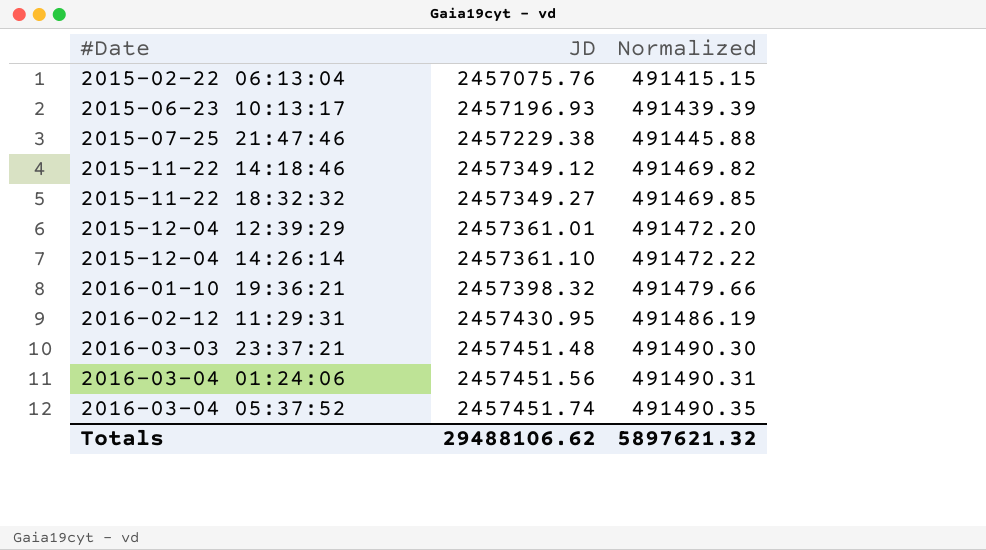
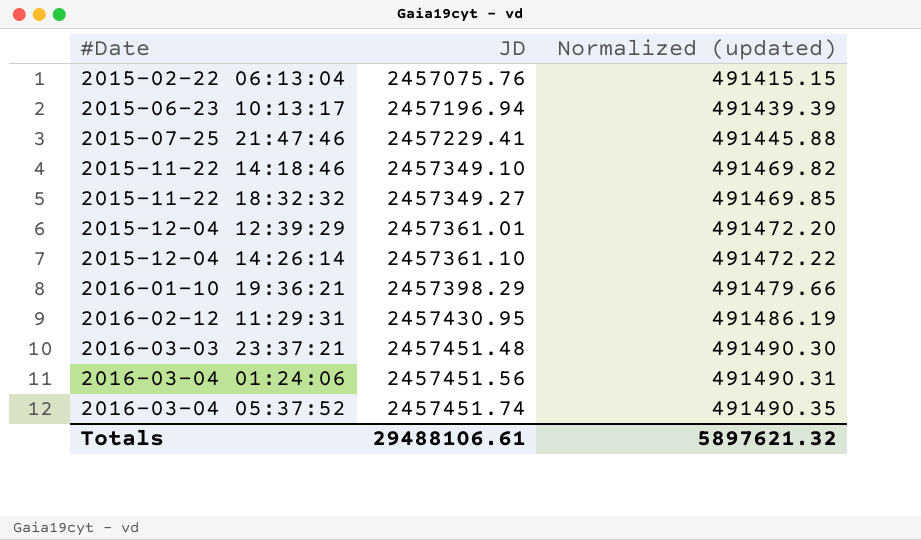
column name: Normalized -> Normalized (updated)
2015-06-23 10:13:17 | JD: 2457196.93 -> 2457196.94
2015-07-25 21:47:46 | JD: 2457229.38 -> 2457229.41
2015-11-22 14:18:46 | JD: 2457349.12 -> 2457349.10
2016-01-10 19:36:21 | JD: 2457398.32 -> 2457398.29
Totals | JD: 29488106.62 -> 29488106.61

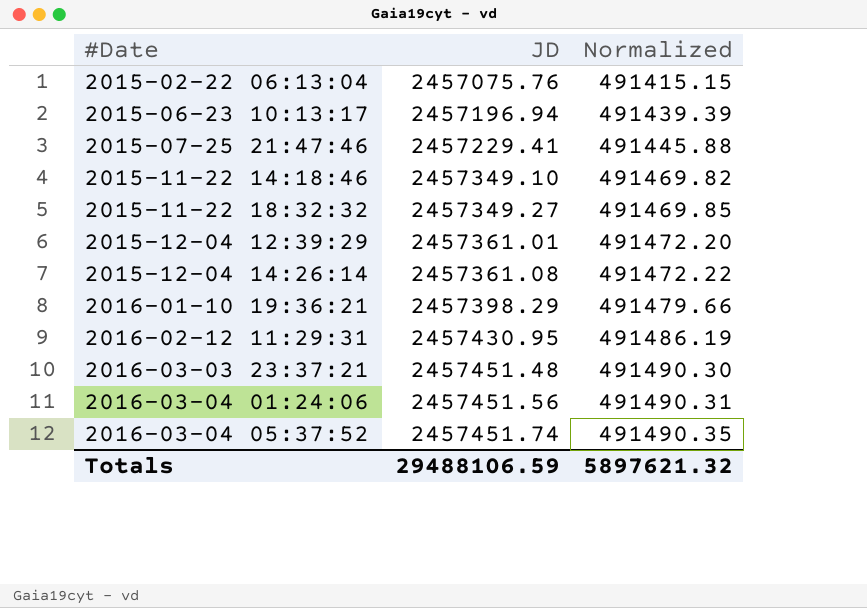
column name: Normalized (updated) -> Normalized
2015-12-04 14:26:14 | JD: 2457361.10 -> 2457361.08
Totals | JD: 29488106.61 -> 29488106.59

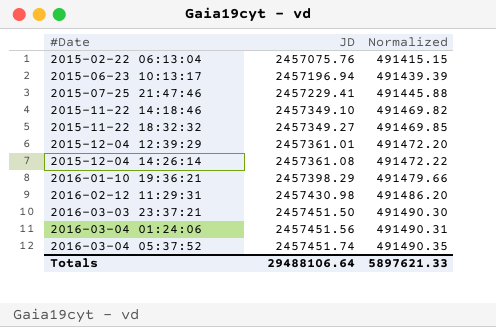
2016-02-12 11:29:31 | JD: 2457430.95 -> 2457430.98
2016-02-12 11:29:31 | Normalized: 491486.19 -> 491486.20
2016-03-03 23:37:21 | JD: 2457451.48 -> 2457451.50
Totals | JD: 29488106.59 -> 29488106.64
Totals | Normalized: 5897621.32 -> 5897621.33

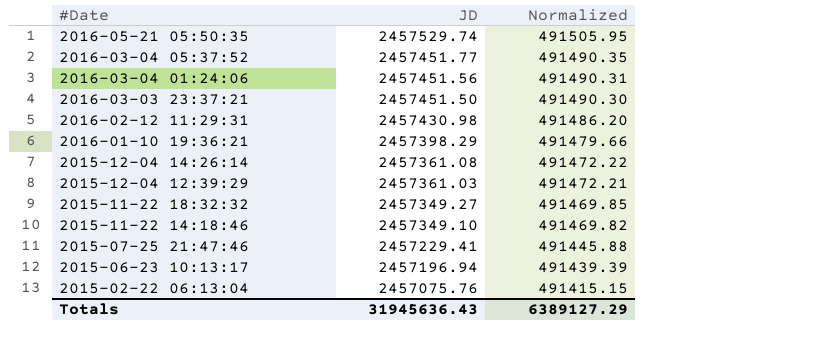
row order: #Date ascending -> #Date descending
row 2016-05-21 05:50:35: none -> 2457529.74 | 491505.95
2016-03-04 05:37:52 | JD: 2457451.74 -> 2457451.77
2015-12-04 12:39:29 | JD: 2457361.01 -> 2457361.03
2015-12-04 12:39:29 | Normalized: 491472.20 -> 491472.21
Totals | JD: 29488106.64 -> 31945636.43
Totals | Normalized: 5897621.33 -> 6389127.29

